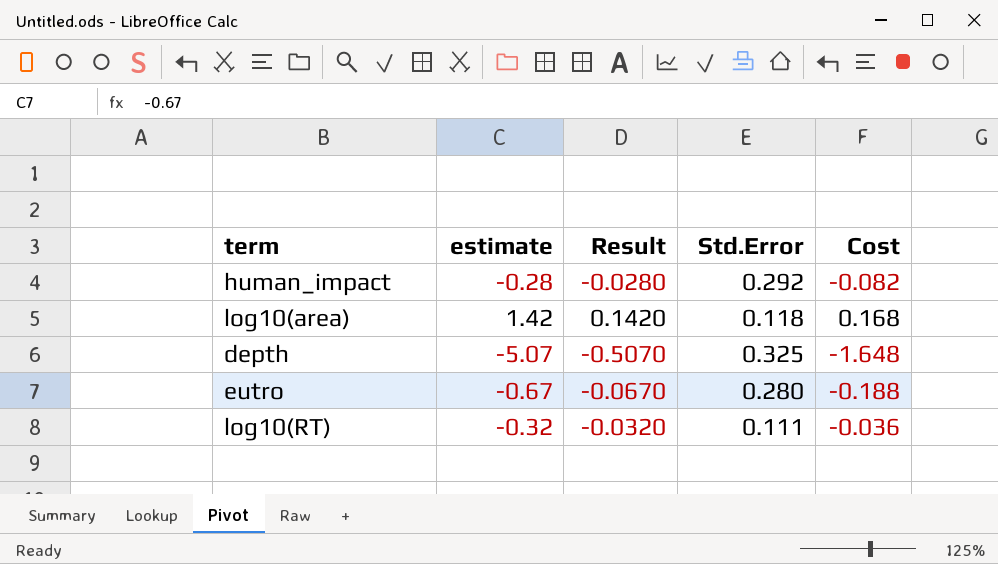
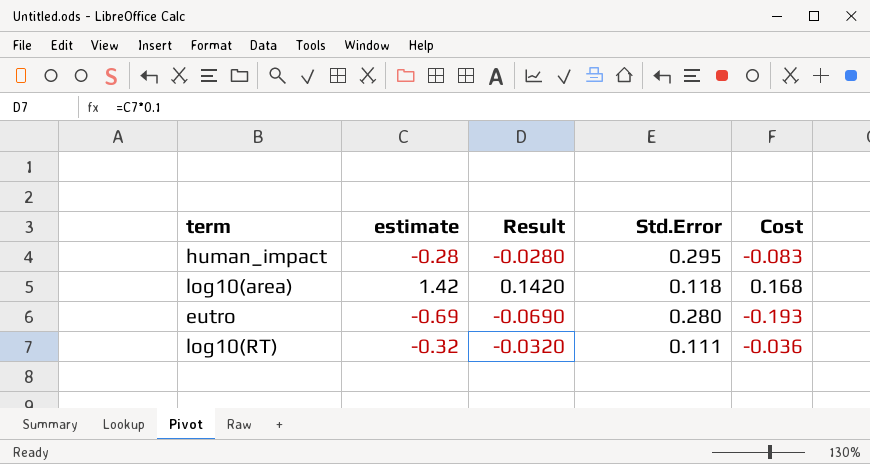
row depth: -5.07 | -0.5070 | 0.325 | -1.648 -> none
human_impact | Std.Error: 0.292 -> 0.295
human_impact | Cost: -0.082 -> -0.083
eutro | estimate: -0.67 -> -0.69
eutro | Result: -0.0670 -> -0.0690
eutro | Cost: -0.188 -> -0.193

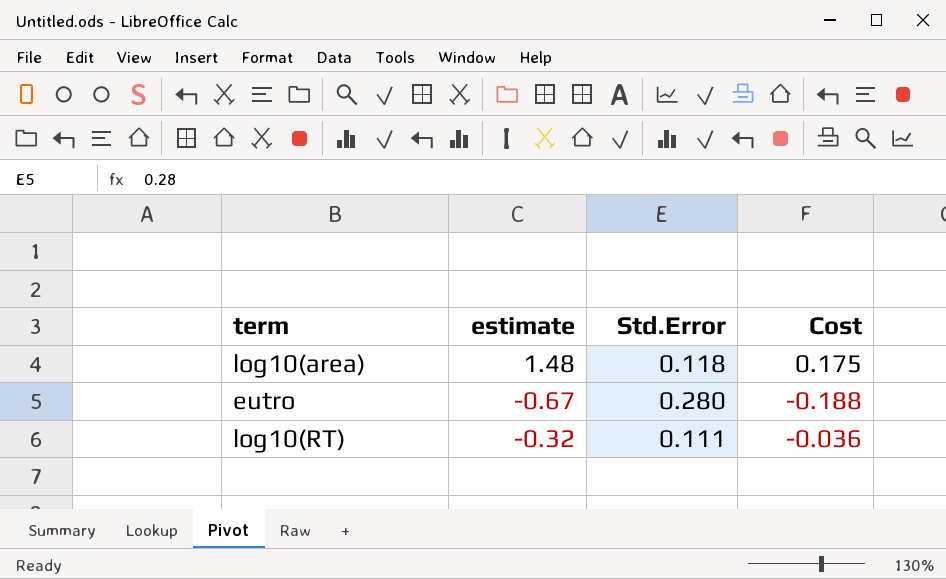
column Result | formula: [estimate] * 0.1 -> none
row human_impact: -0.28 | -0.0280 | 0.295 | -0.083 -> none
log10(area) | estimate: 1.42 -> 1.48
log10(area) | Cost: 0.168 -> 0.175
eutro | estimate: -0.69 -> -0.67
eutro | Cost: -0.193 -> -0.188

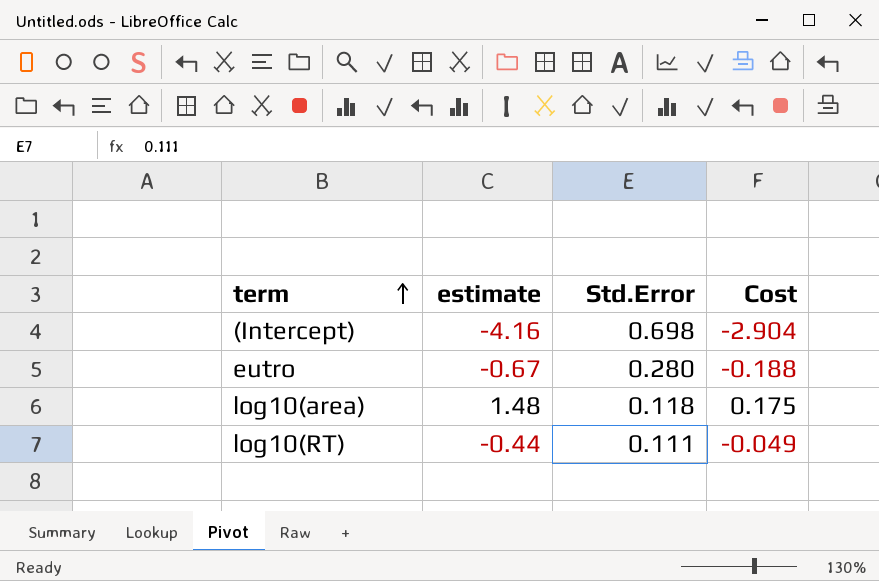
row order: none -> term ascending
row (Intercept): none -> -4.16 | 0.698 | -2.904
log10(RT) | estimate: -0.32 -> -0.44
log10(RT) | Cost: -0.036 -> -0.049

